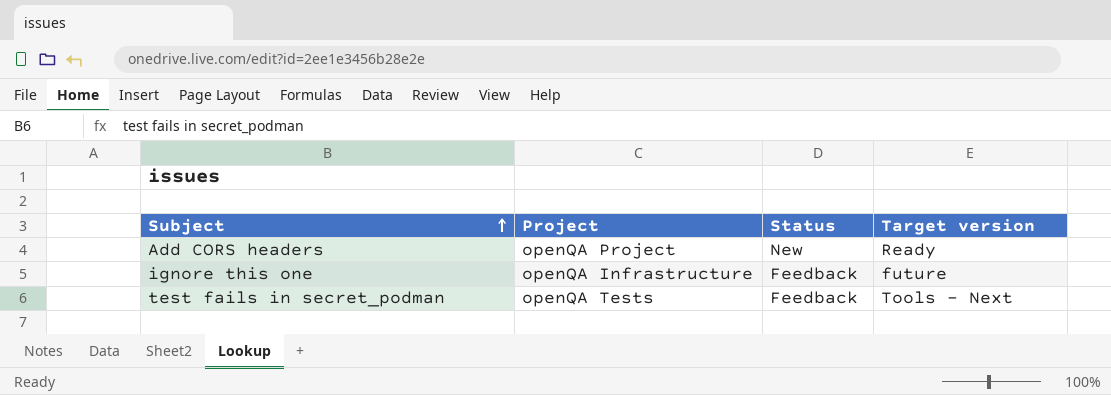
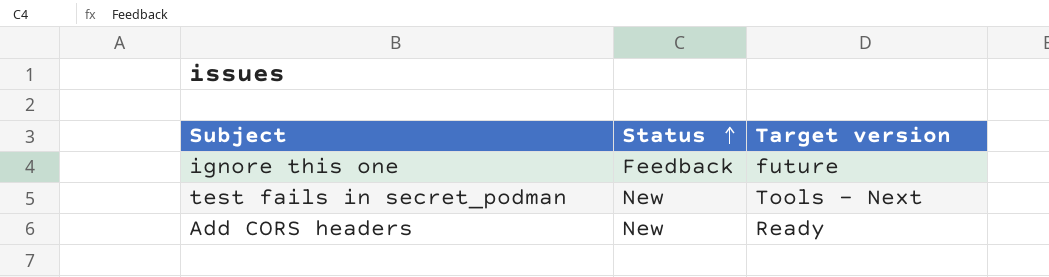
row order: Subject ascending -> Status ascending
column Project | position: 2 -> none
test fails in secret_podman | Status: Feedback -> New

